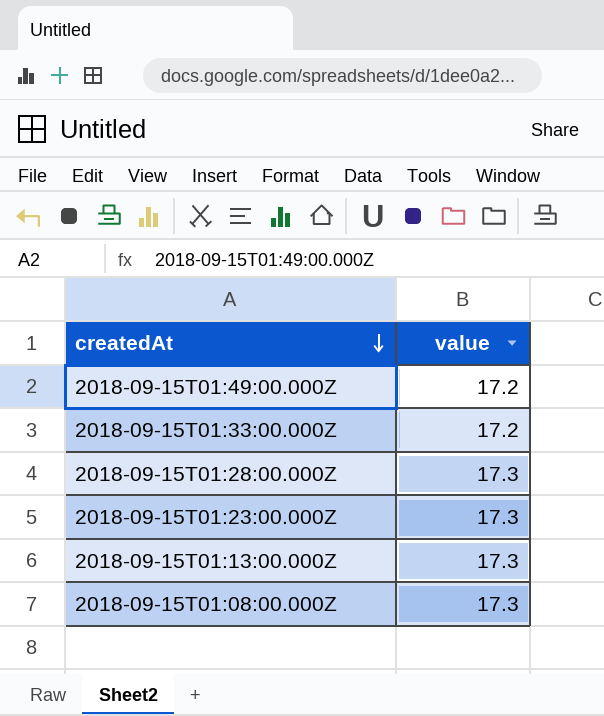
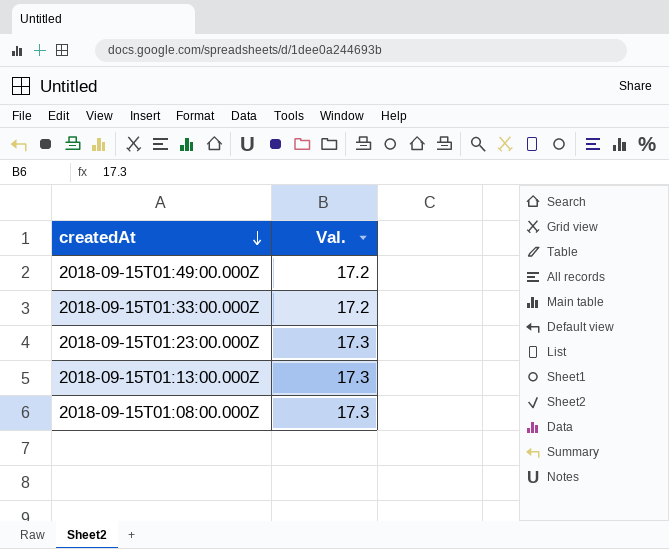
column name: value -> Val.
row 2018-09-15T01:28:00.000Z: 17.3 -> none

